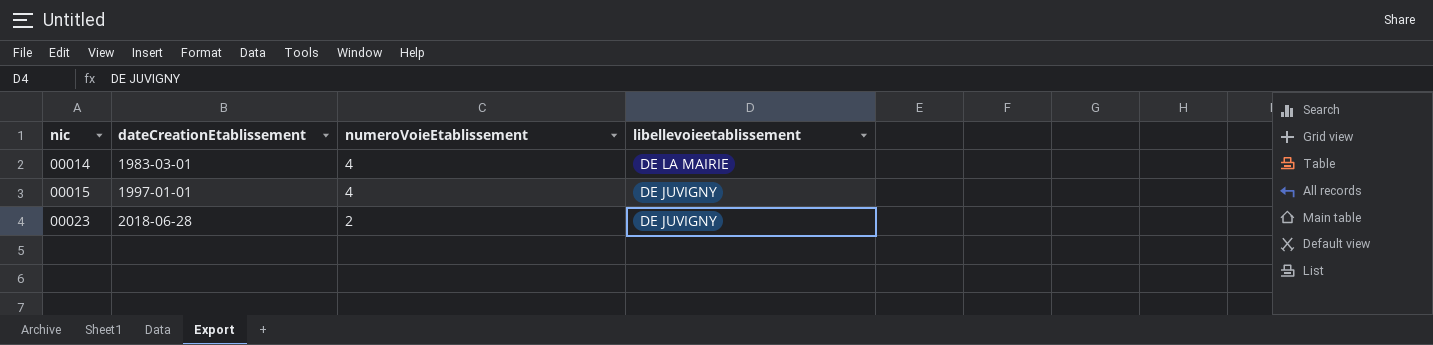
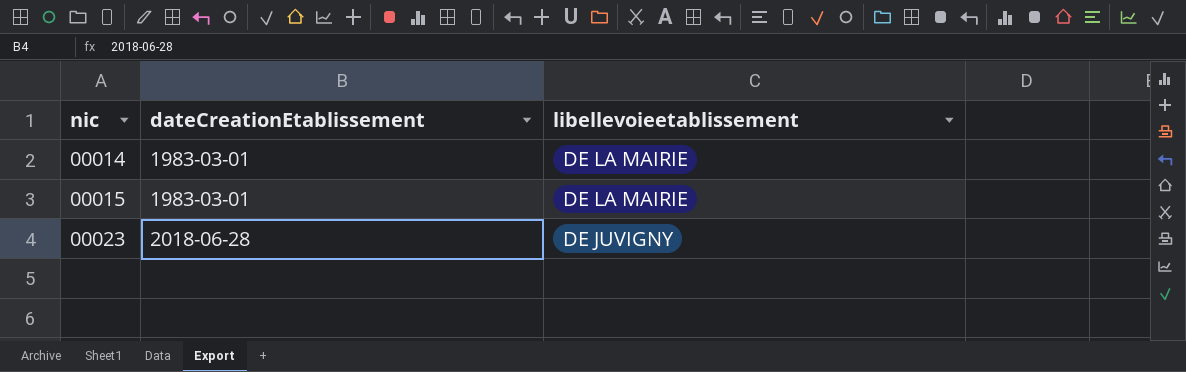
column numeroVoieEtablissement | position: 3 -> none
00015 | dateCreationEtablissement: 1997-01-01 -> 1983-03-01
00015 | libellevoieetablissement: DE JUVIGNY -> DE LA MAIRIE

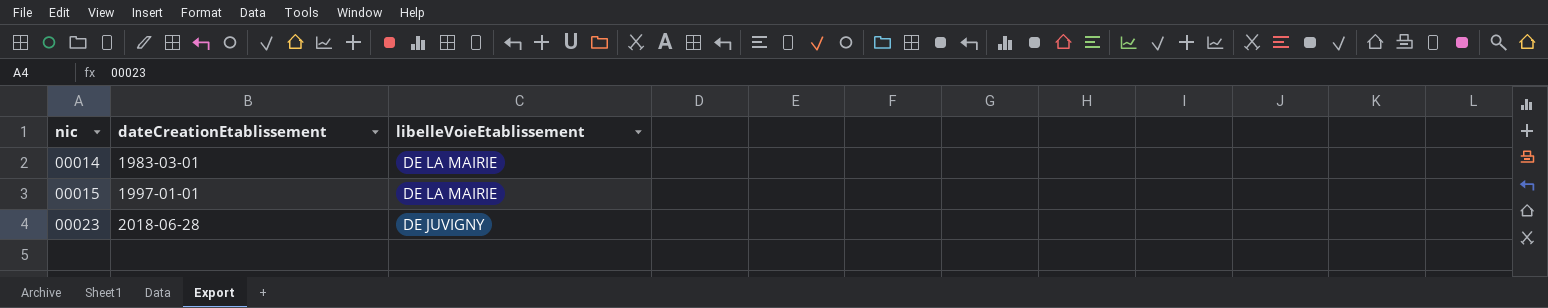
column name: libellevoieetablissement -> libelleVoieEtablissement
00015 | dateCreationEtablissement: 1983-03-01 -> 1997-01-01

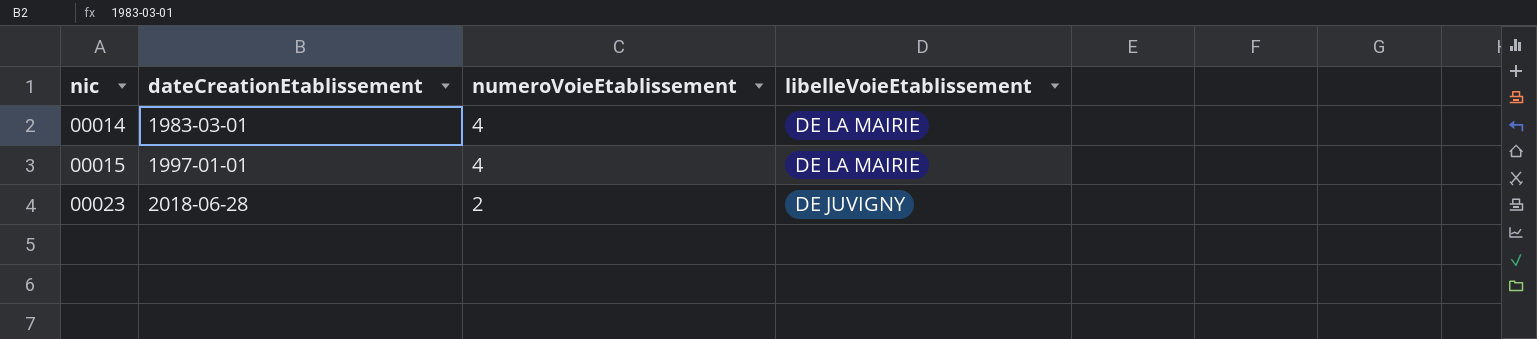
column numeroVoieEtablissement | position: none -> 3

